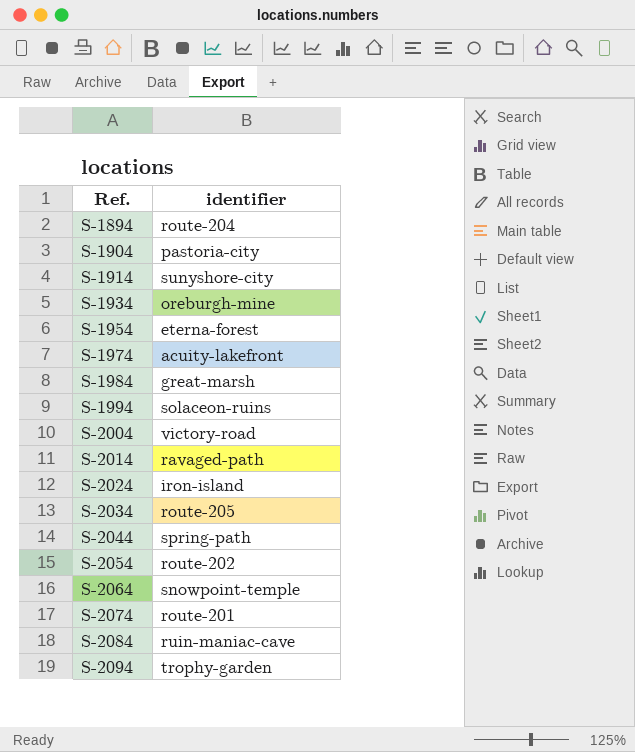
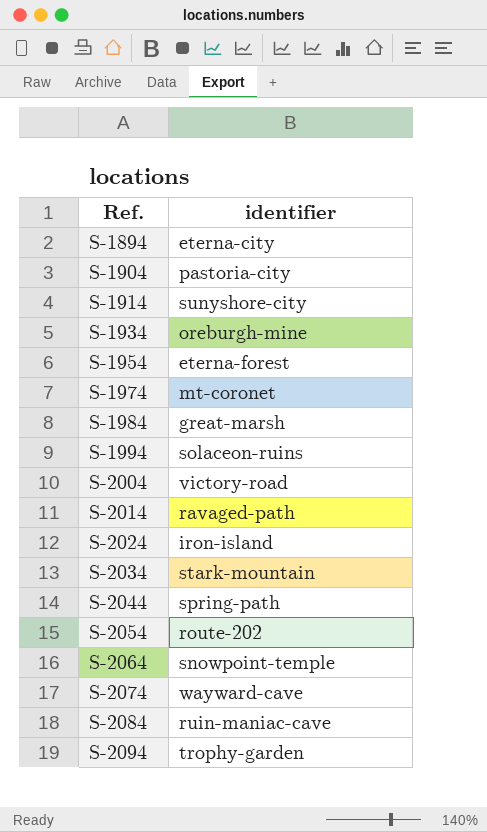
S-1894 | identifier: route-204 -> eterna-city
S-1974 | identifier: acuity-lakefront -> mt-coronet
S-2034 | identifier: route-205 -> stark-mountain
S-2074 | identifier: route-201 -> wayward-cave

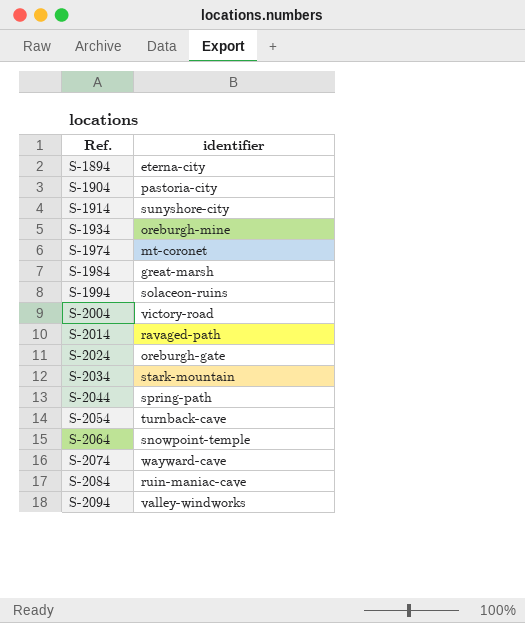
row S-1954: eterna-forest -> none
S-2024 | identifier: iron-island -> oreburgh-gate
S-2054 | identifier: route-202 -> turnback-cave
S-2094 | identifier: trophy-garden -> valley-windworks

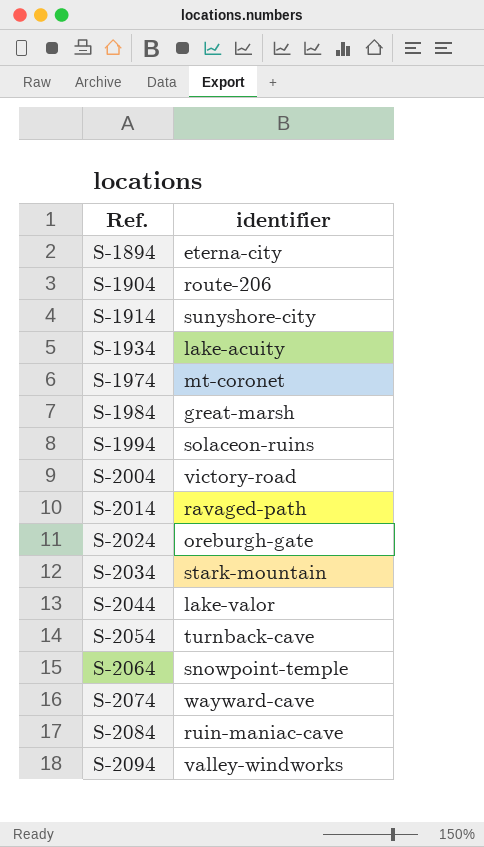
S-1904 | identifier: pastoria-city -> route-206
S-1934 | identifier: oreburgh-mine -> lake-acuity
S-2044 | identifier: spring-path -> lake-valor

